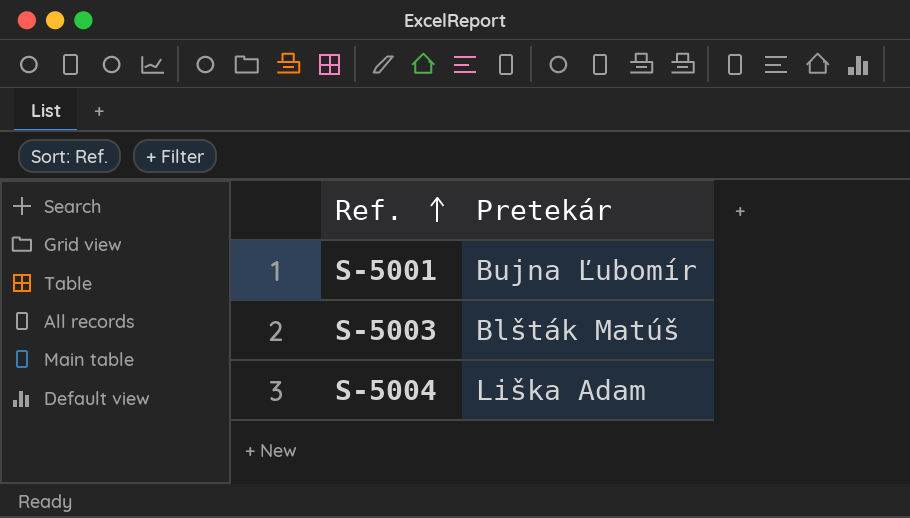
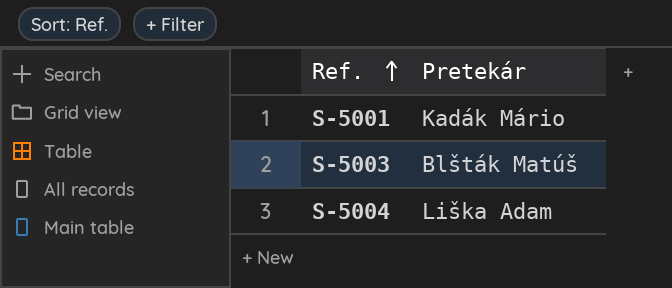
S-5001 | Pretekár: Bujna Ľubomír -> Kadák Mário

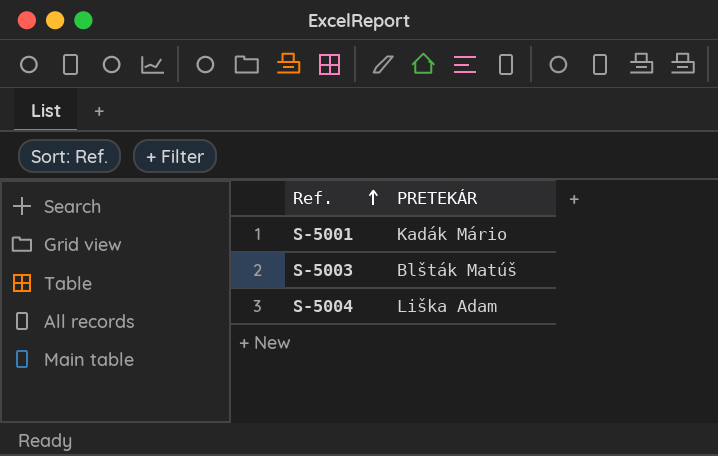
column name: Pretekár -> PRETEKÁR

